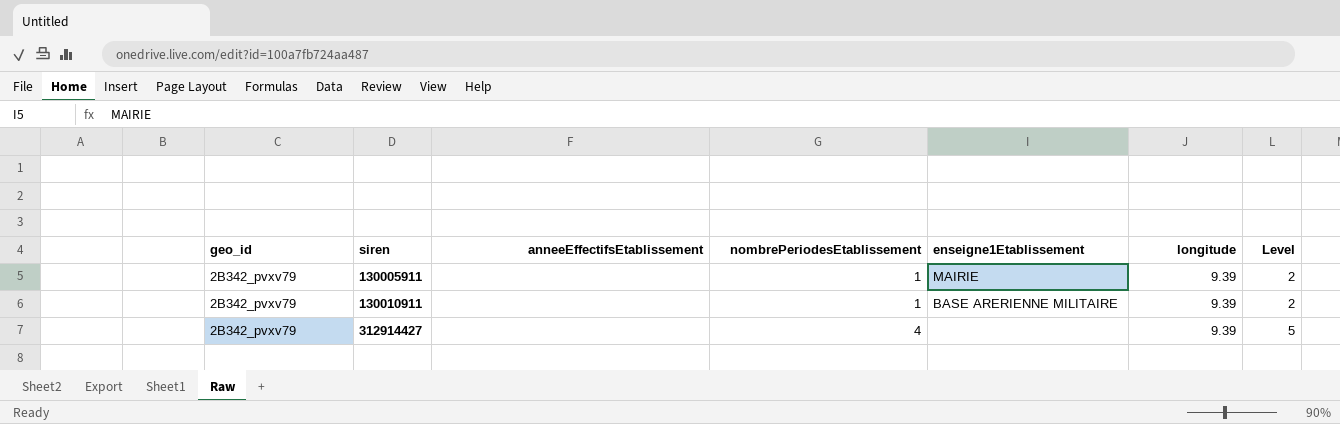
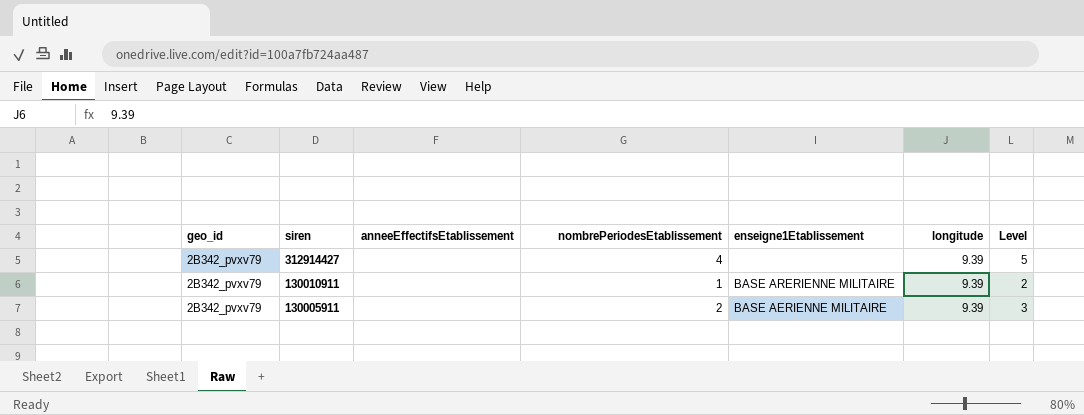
row order: siren ascending -> siren descending
130005911 | nombrePeriodesEtablissement: 1 -> 2
130005911 | enseigne1Etablissement: MAIRIE -> BASE AERIENNE MILITAIRE
130005911 | Level: 2 -> 3

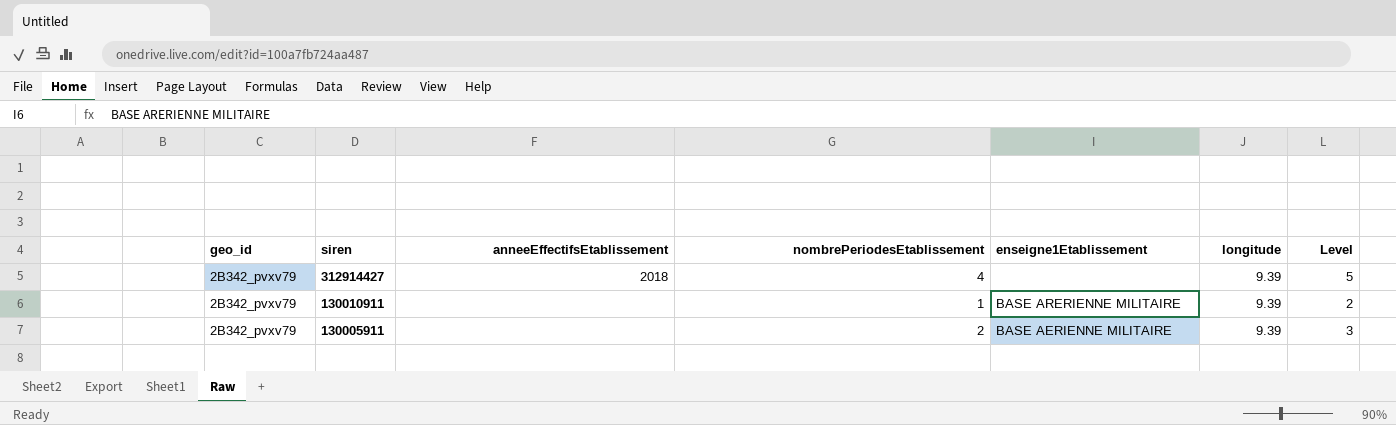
312914427 | anneeEffectifsEtablissement: none -> 2018

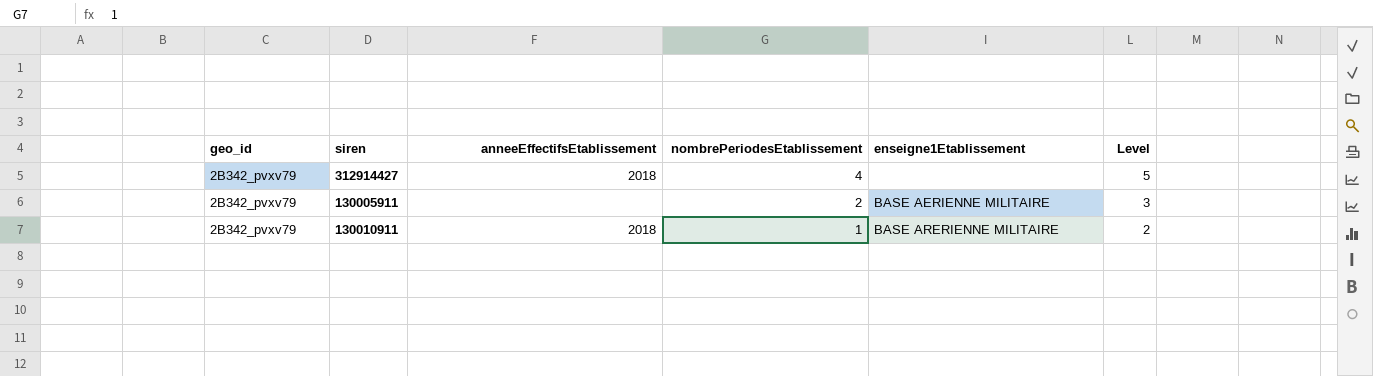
row order: siren descending -> nombrePeriodesEtablissement descending
column longitude | position: 6 -> none
130010911 | anneeEffectifsEtablissement: none -> 2018

